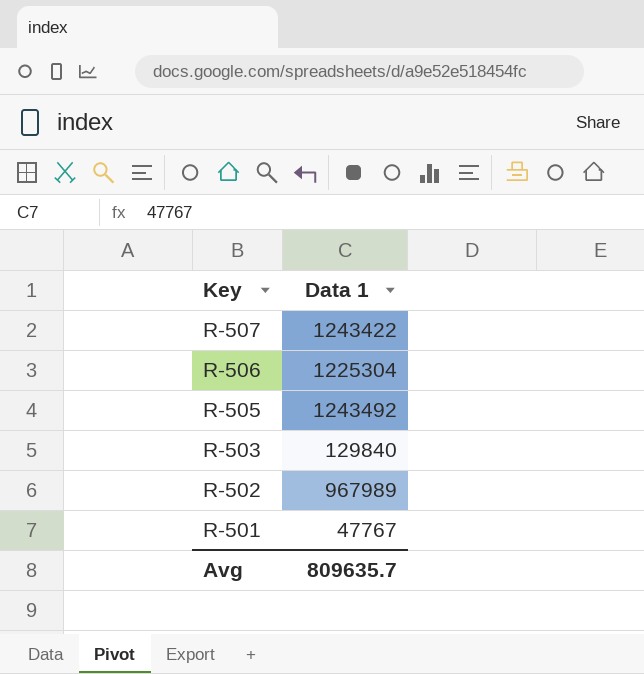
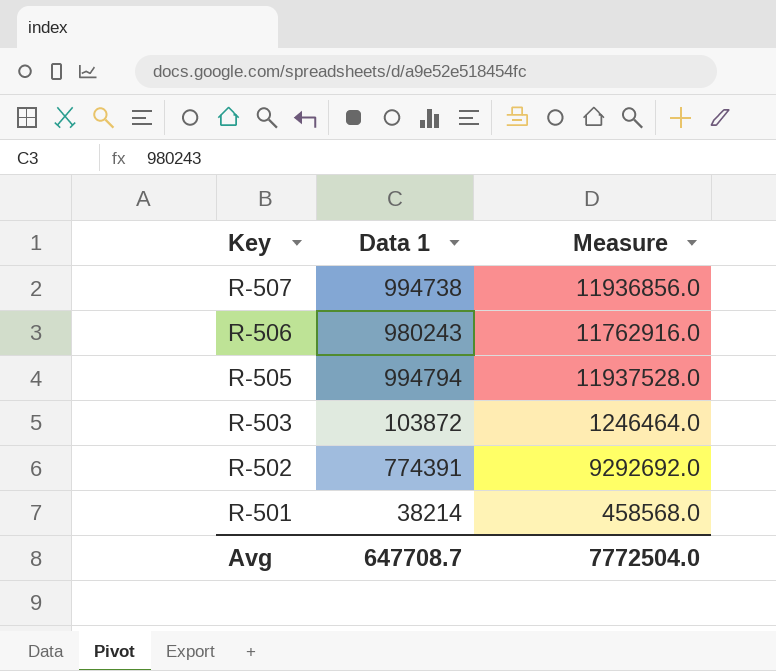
column Measure | formula: none -> [Data 1] * 12
R-507 | Data 1: 1243422 -> 994738
R-506 | Data 1: 1225304 -> 980243
R-505 | Data 1: 1243492 -> 994794
R-503 | Data 1: 129840 -> 103872
R-502 | Data 1: 967989 -> 774391
R-501 | Data 1: 47767 -> 38214
Avg | Data 1: 809635.7 -> 647708.7

